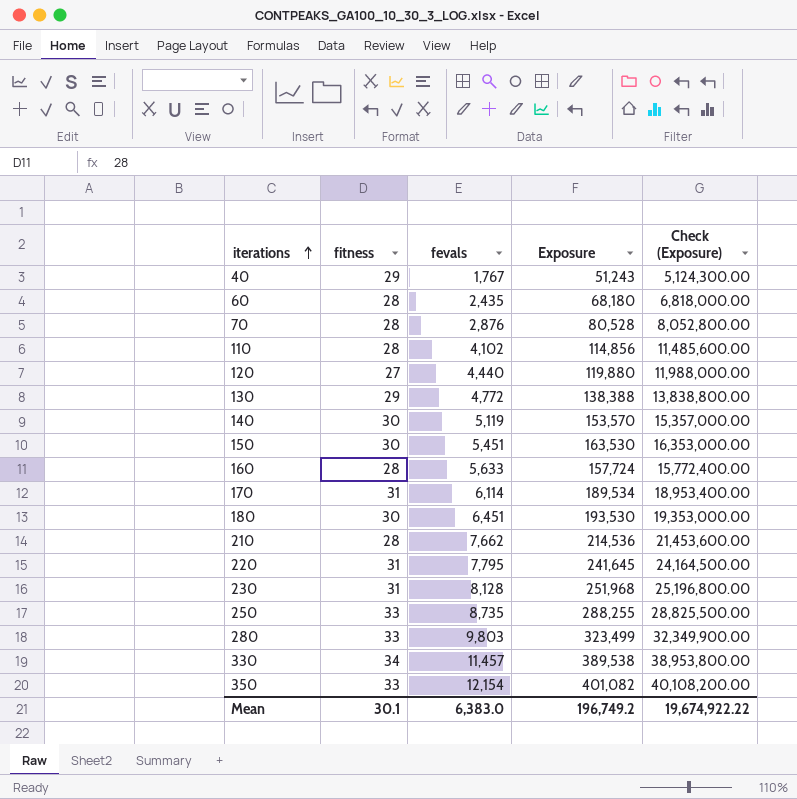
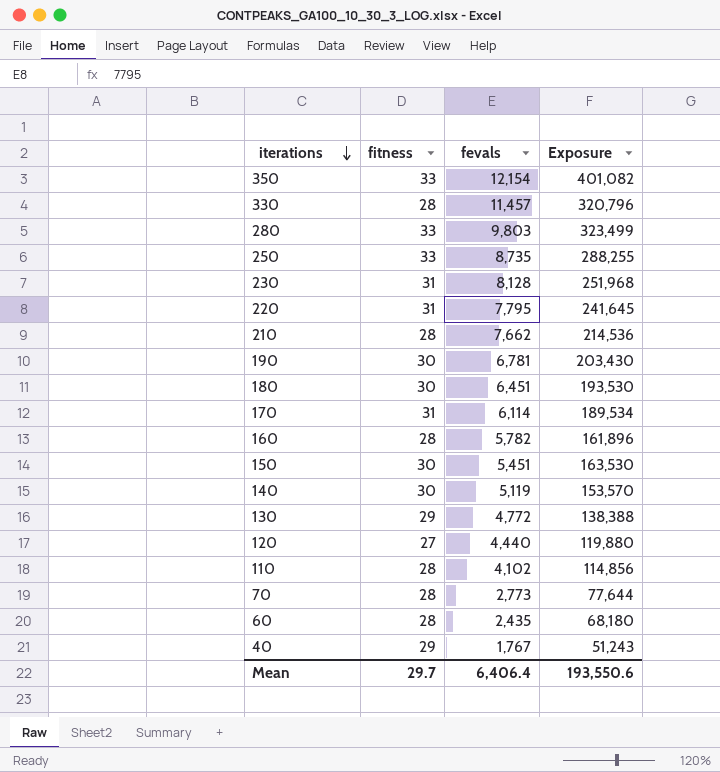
row order: iterations ascending -> iterations descending
column Check (Exposure) | formula: [Exposure] * 100 -> none
330 | fitness: 34 -> 28
330 | Exposure: 389,538 -> 320,796
row 190: none -> 30 | 6,781 | 203,430
160 | fevals: 5,633 -> 5,782
160 | Exposure: 157,724 -> 161,896
70 | fevals: 2,876 -> 2,773
70 | Exposure: 80,528 -> 77,644
Mean | fitness: 30.1 -> 29.7
Mean | fevals: 6,383.0 -> 6,406.4
Mean | Exposure: 196,749.2 -> 193,550.6

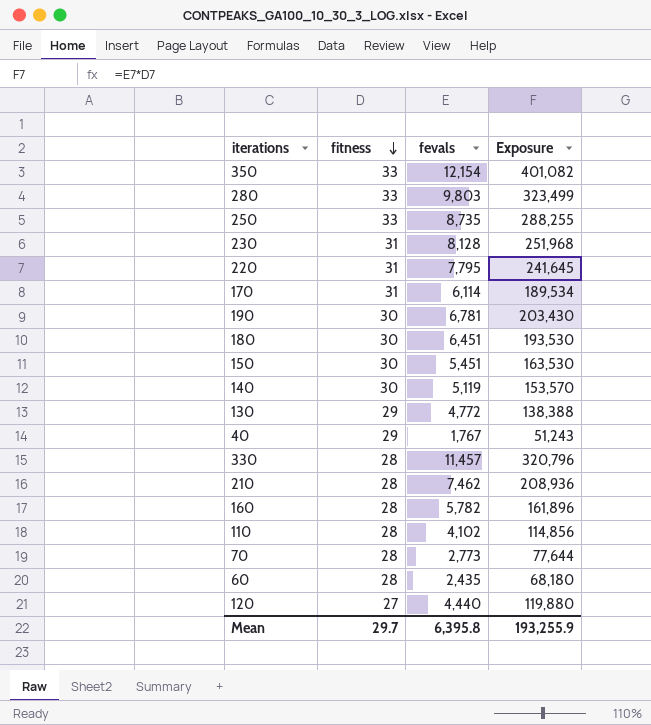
row order: iterations descending -> fitness descending
210 | fevals: 7,662 -> 7,462
210 | Exposure: 214,536 -> 208,936
Mean | fevals: 6,406.4 -> 6,395.8
Mean | Exposure: 193,550.6 -> 193,255.9

